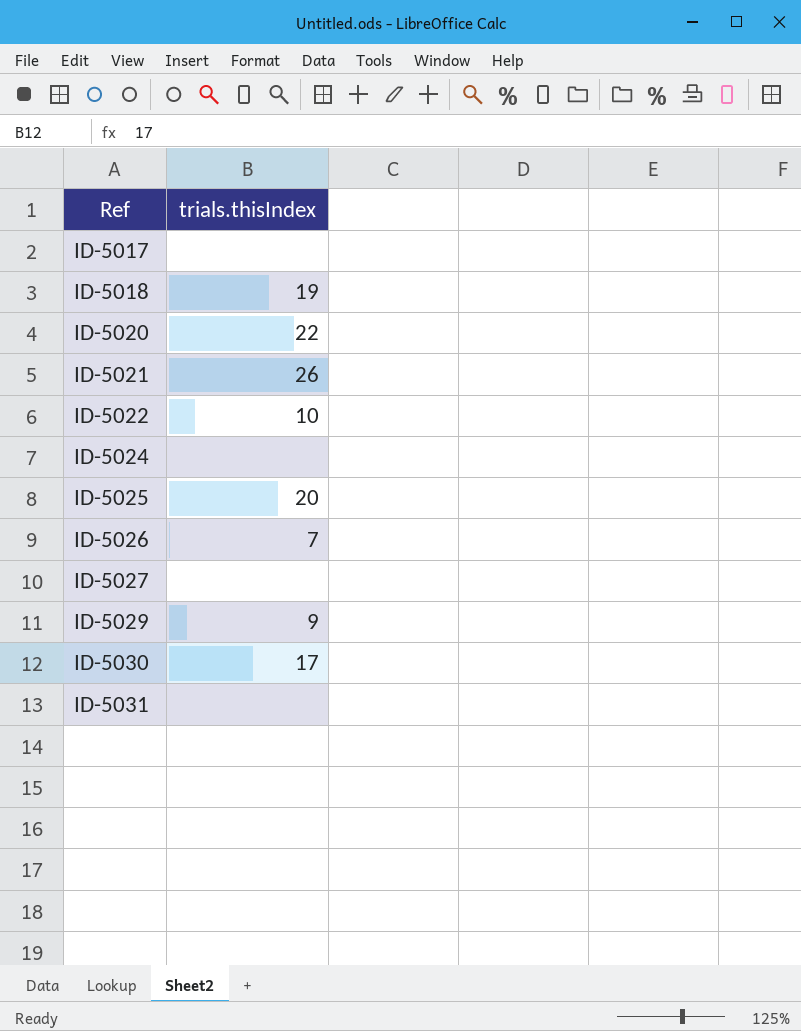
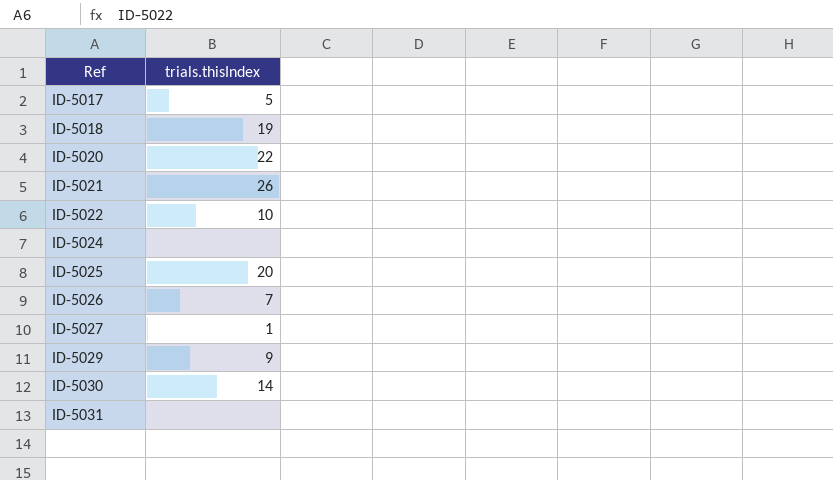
ID-5017 | trials.thisIndex: none -> 5
ID-5027 | trials.thisIndex: none -> 1
ID-5030 | trials.thisIndex: 17 -> 14

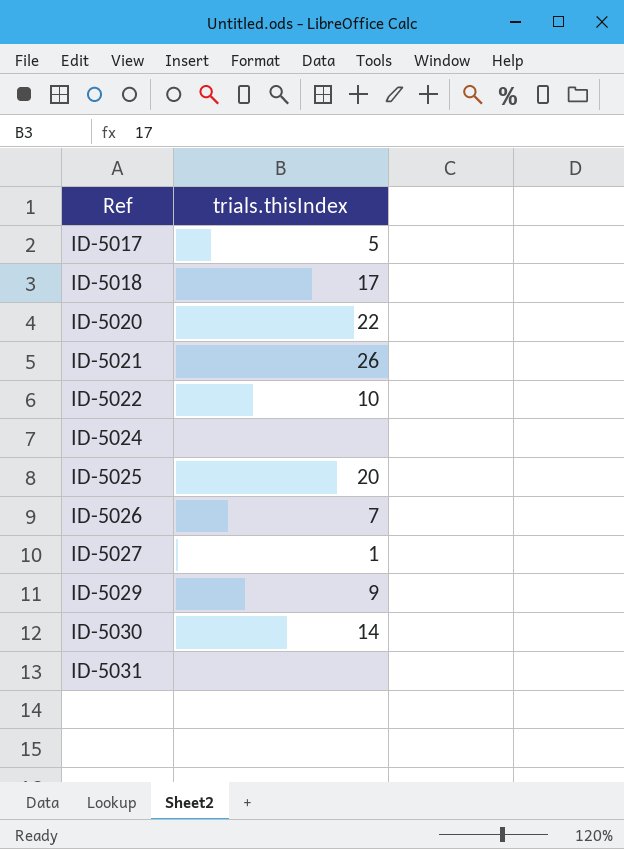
ID-5018 | trials.thisIndex: 19 -> 17

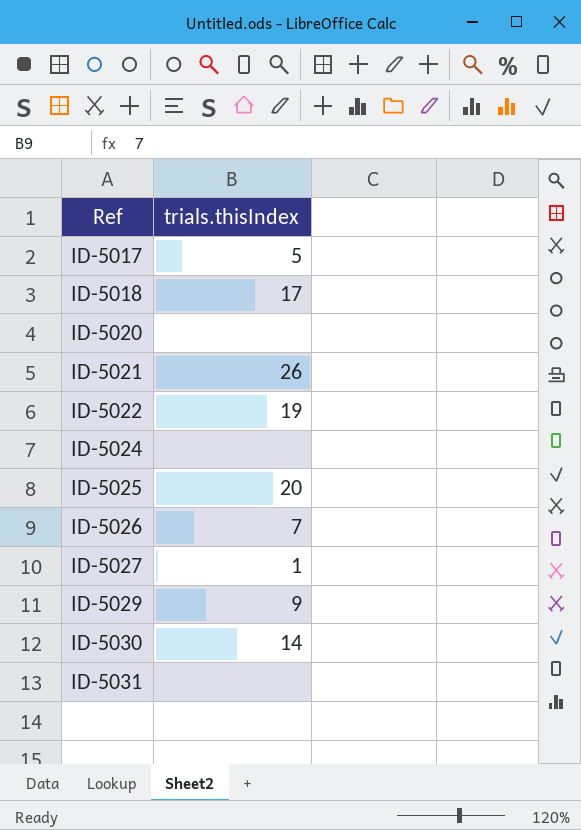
ID-5020 | trials.thisIndex: 22 -> none
ID-5022 | trials.thisIndex: 10 -> 19

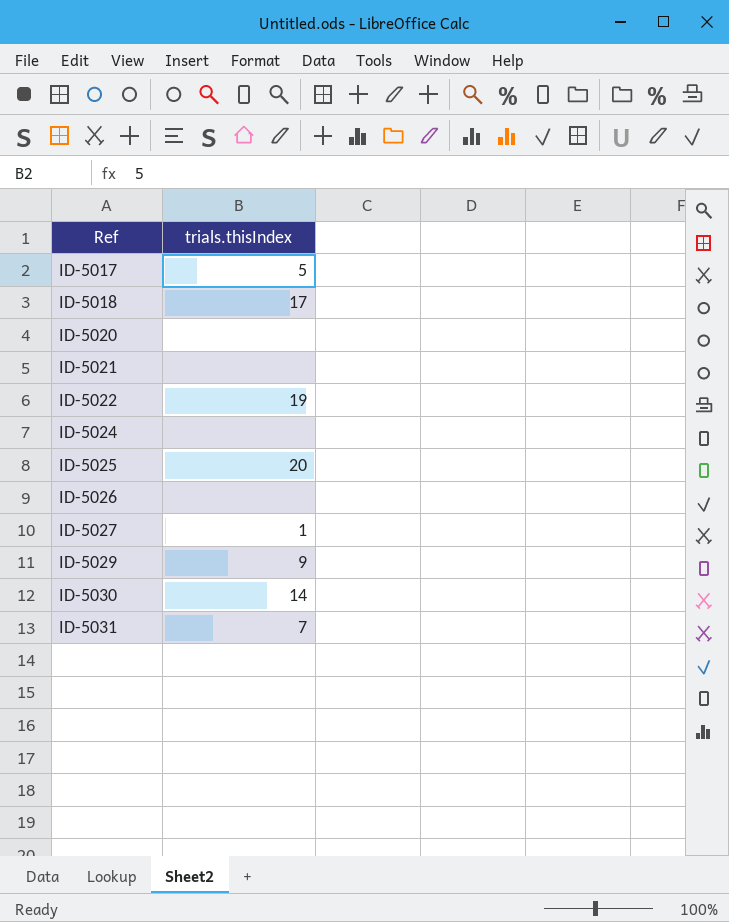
ID-5021 | trials.thisIndex: 26 -> none
ID-5026 | trials.thisIndex: 7 -> none
ID-5031 | trials.thisIndex: none -> 7

